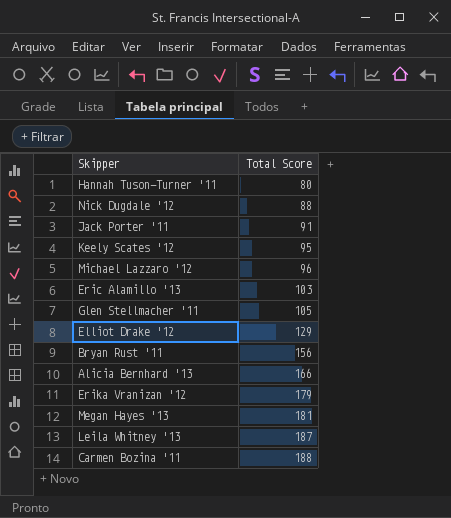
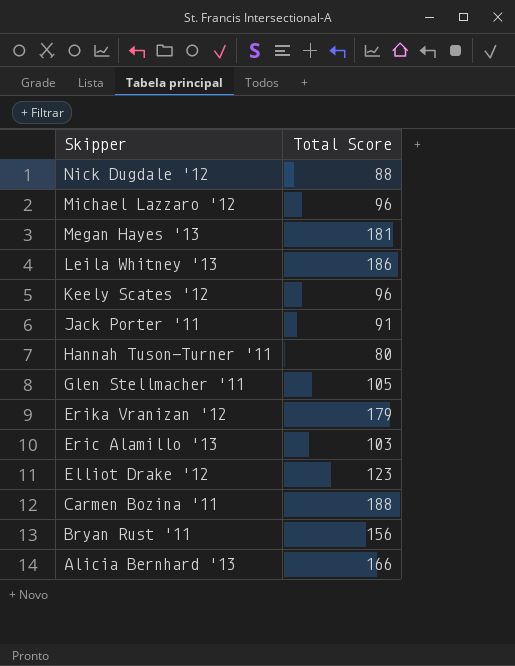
row order: Total Score ascending -> Skipper descending
Leila Whitney '13 | Total Score: 187 -> 186
Keely Scates '12 | Total Score: 95 -> 96
Elliot Drake '12 | Total Score: 129 -> 123

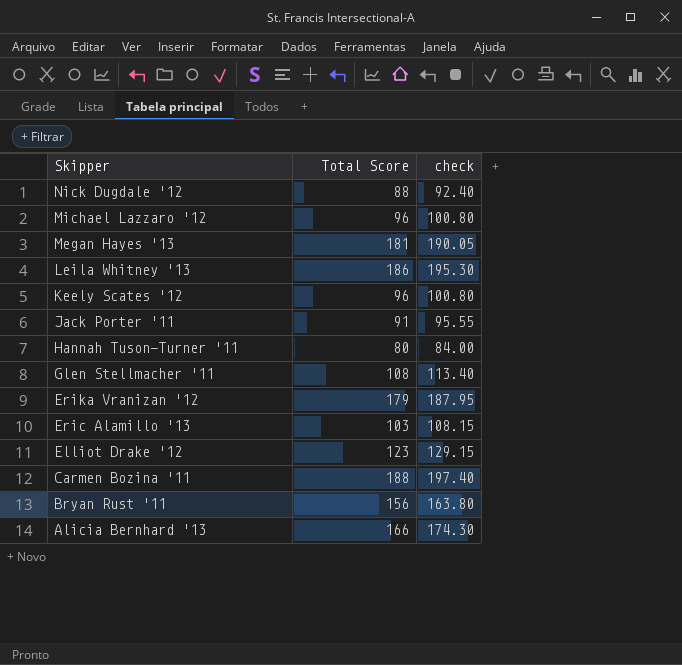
column check | formula: none -> [Total Score] * 1.05
Glen Stellmacher '11 | Total Score: 105 -> 108

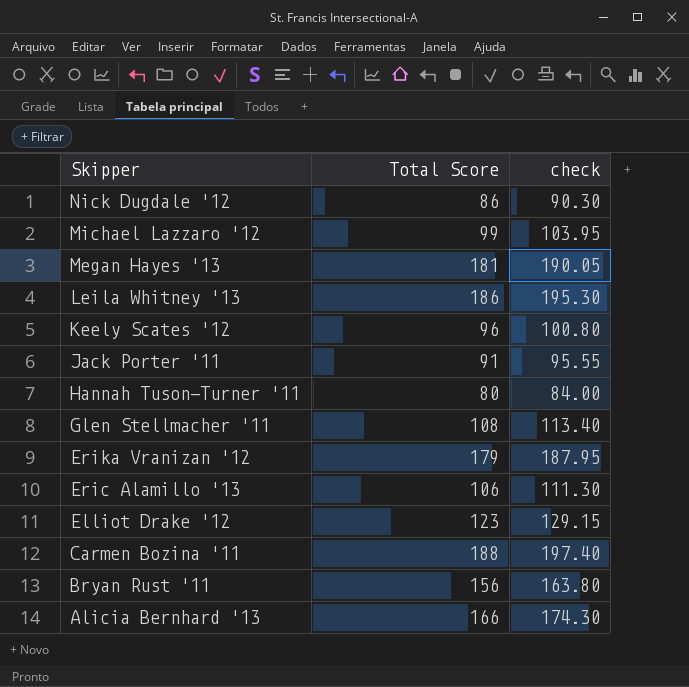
Nick Dugdale '12 | Total Score: 88 -> 86
Nick Dugdale '12 | check: 92.40 -> 90.30
Michael Lazzaro '12 | Total Score: 96 -> 99
Michael Lazzaro '12 | check: 100.80 -> 103.95
Eric Alamillo '13 | Total Score: 103 -> 106
Eric Alamillo '13 | check: 108.15 -> 111.30

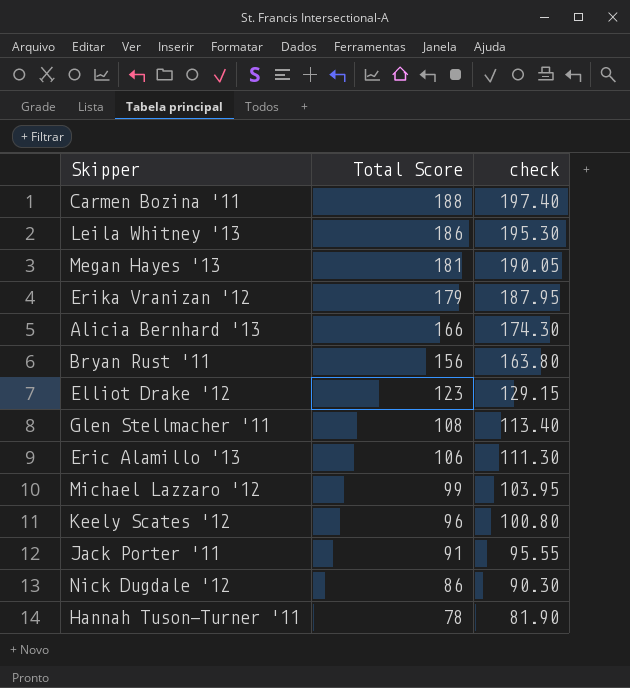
row order: Skipper descending -> Total Score descending
Hannah Tuson-Turner '11 | Total Score: 80 -> 78
Hannah Tuson-Turner '11 | check: 84.00 -> 81.90

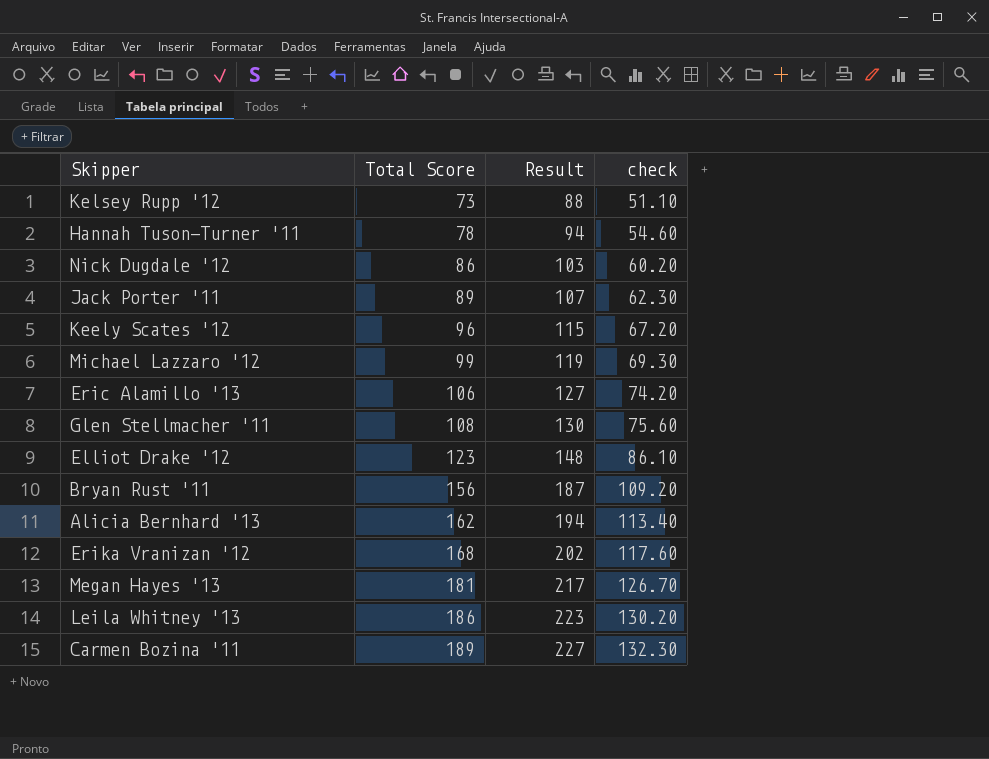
row order: Total Score descending -> Total Score ascending
column Result | formula: none -> [Total Score] * 1.2
column check | formula: [Total Score] * 1.05 -> [Total Score] * 0.7
row Kelsey Rupp '12: none -> 73 | 88 | 51.10
Jack Porter '11 | Total Score: 91 -> 89
Alicia Bernhard '13 | Total Score: 166 -> 162
Erika Vranizan '12 | Total Score: 179 -> 168
Carmen Bozina '11 | Total Score: 188 -> 189

